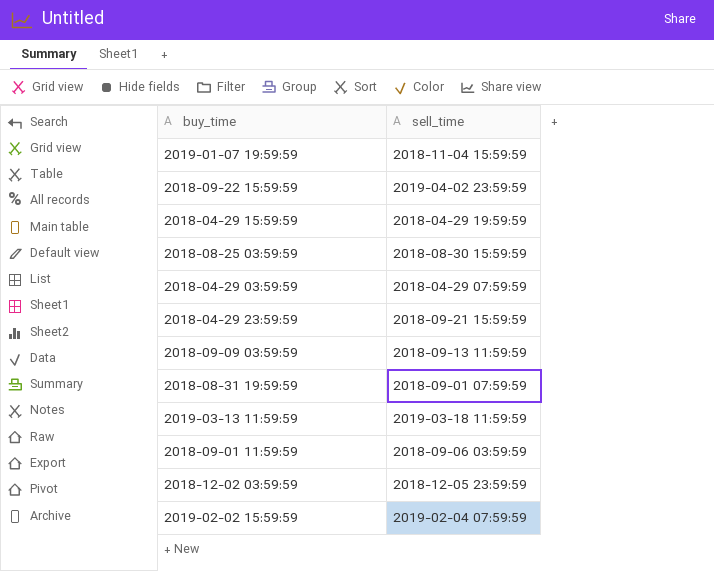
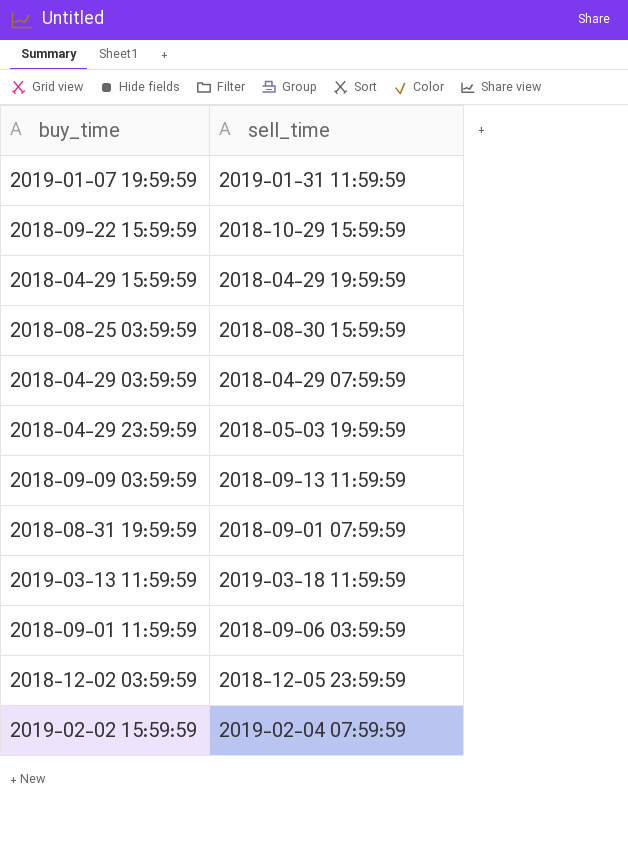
2019-01-07 19:59:59 | sell_time: 2018-11-04 15:59:59 -> 2019-01-31 11:59:59
2018-09-22 15:59:59 | sell_time: 2019-04-02 23:59:59 -> 2018-10-29 15:59:59
2018-04-29 23:59:59 | sell_time: 2018-09-21 15:59:59 -> 2018-05-03 19:59:59

